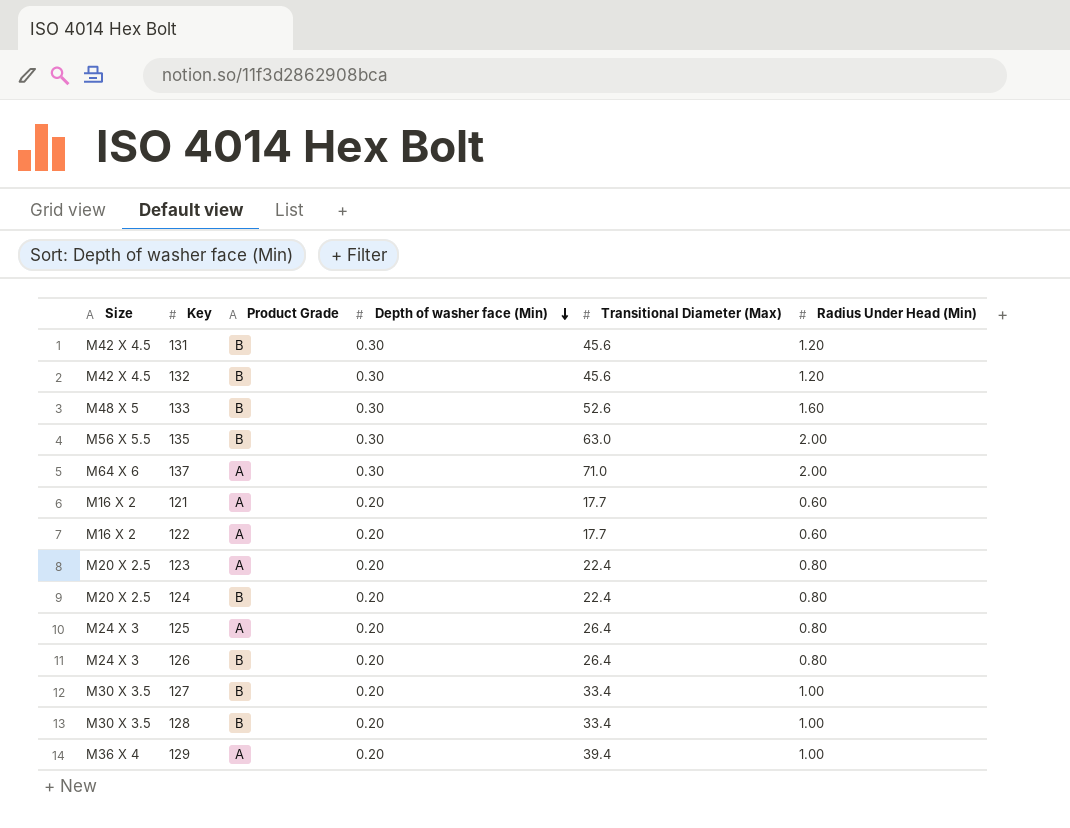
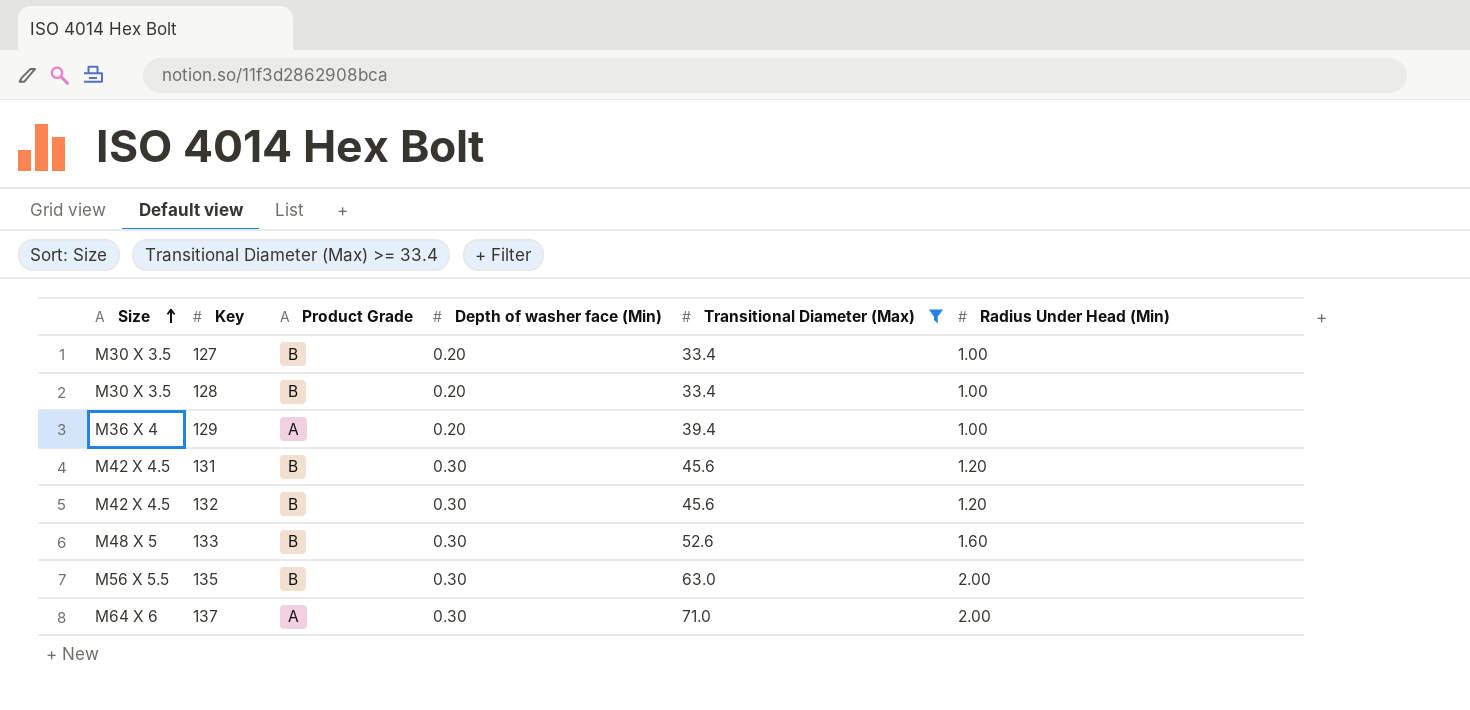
filter: none -> Transitional Diameter (Max) >= 33.4
row order: Depth of washer face (Min) descending -> Size ascending

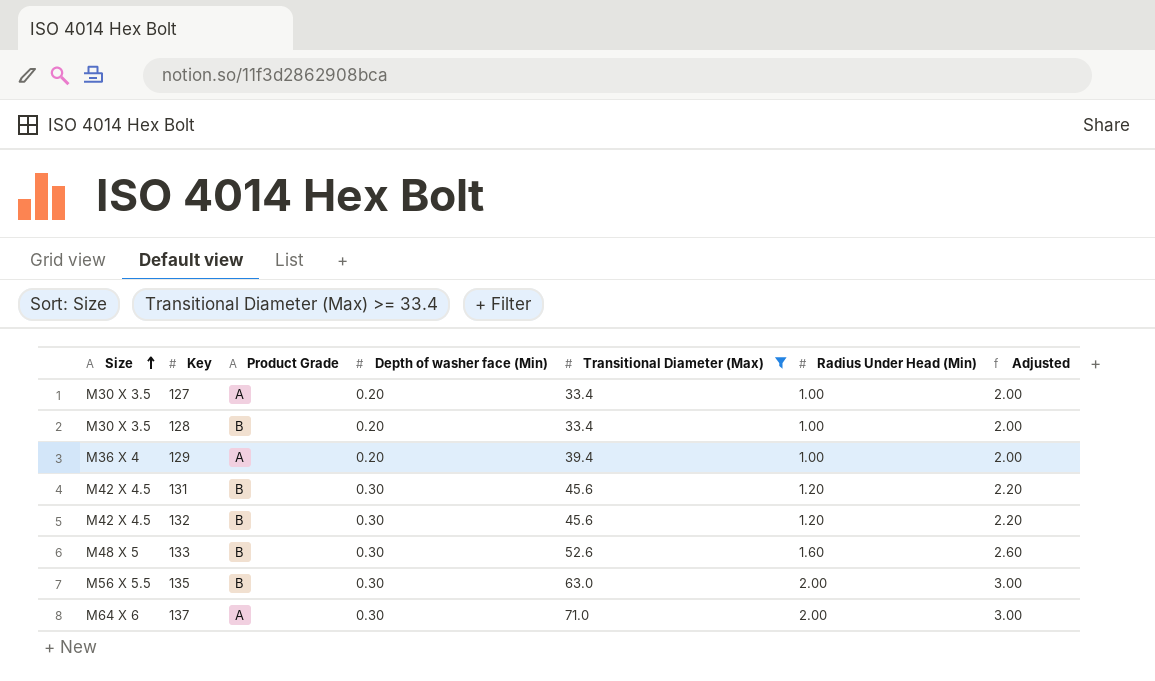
column Adjusted | formula: none -> [Radius Under Head (Min)] + 1
127 | Product Grade: B -> A

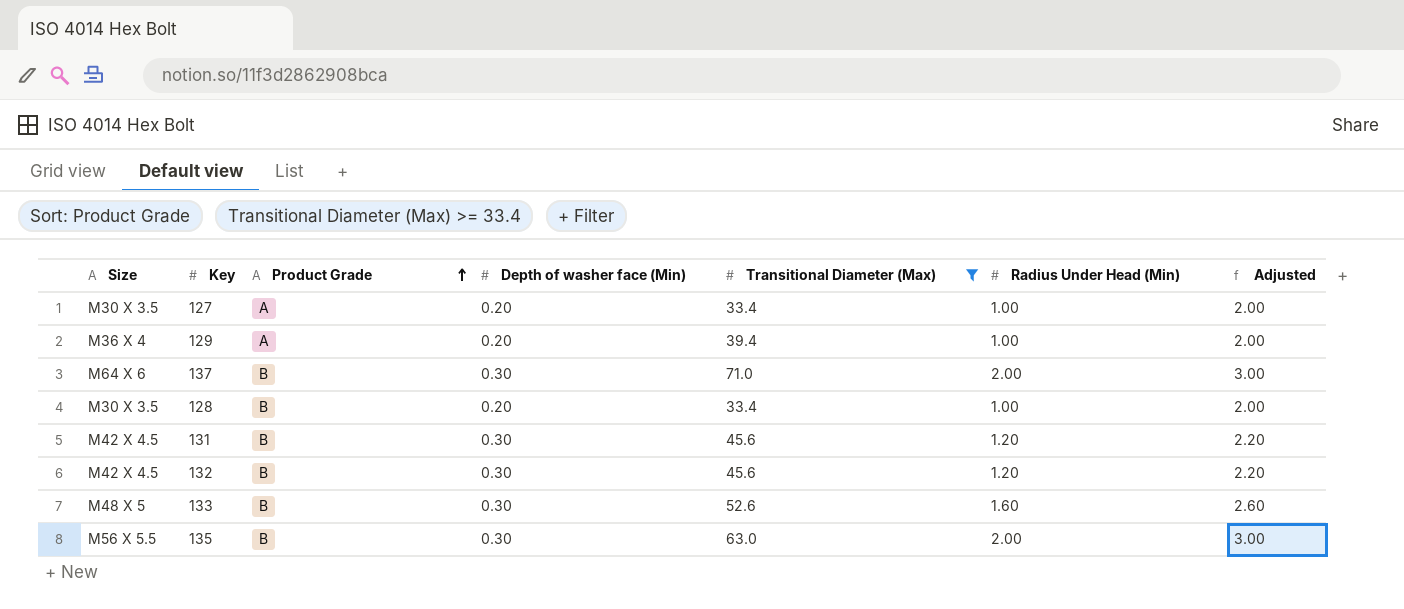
row order: Size ascending -> Product Grade ascending
137 | Product Grade: A -> B

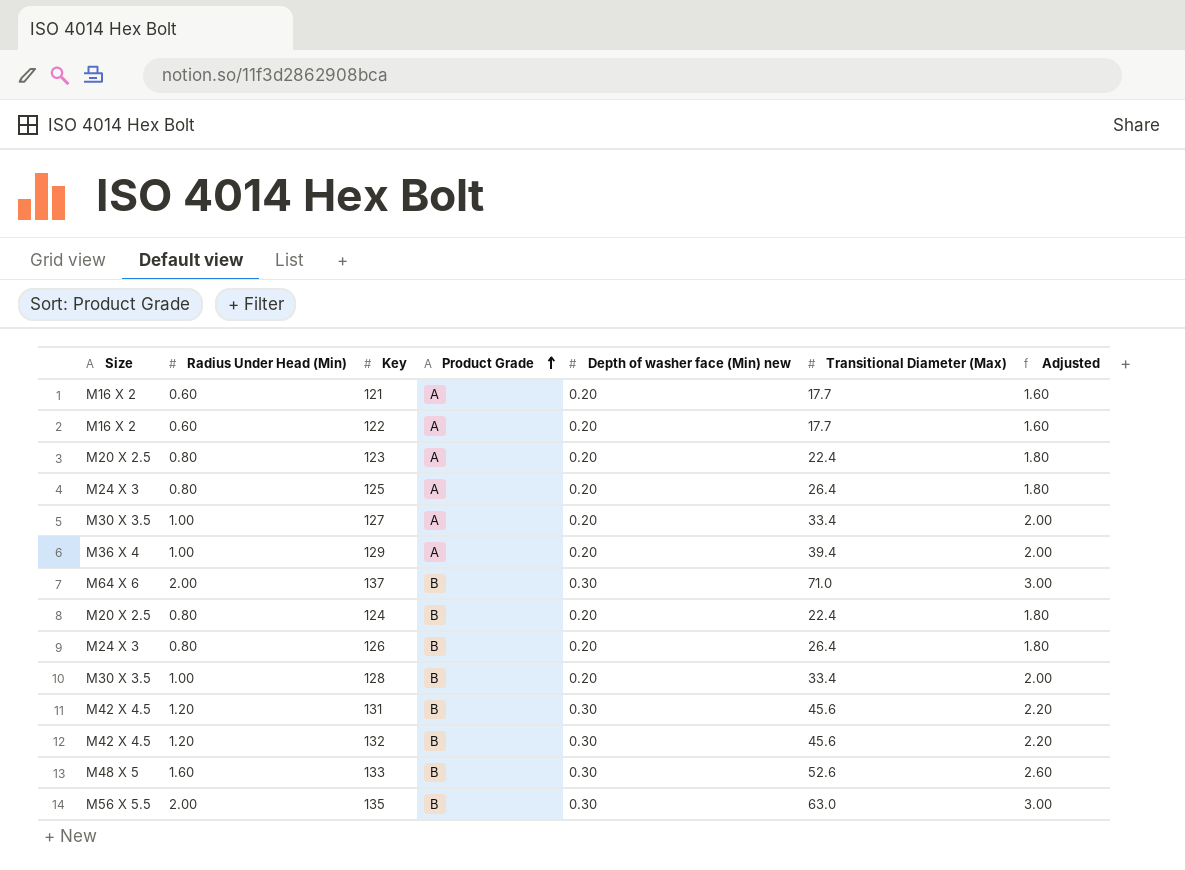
filter: Transitional Diameter (Max) >= 33.4 -> none
column Radius Under Head (Min) | position: 6 -> 2
column name: Depth of washer face (Min) -> Depth of washer face (Min) new

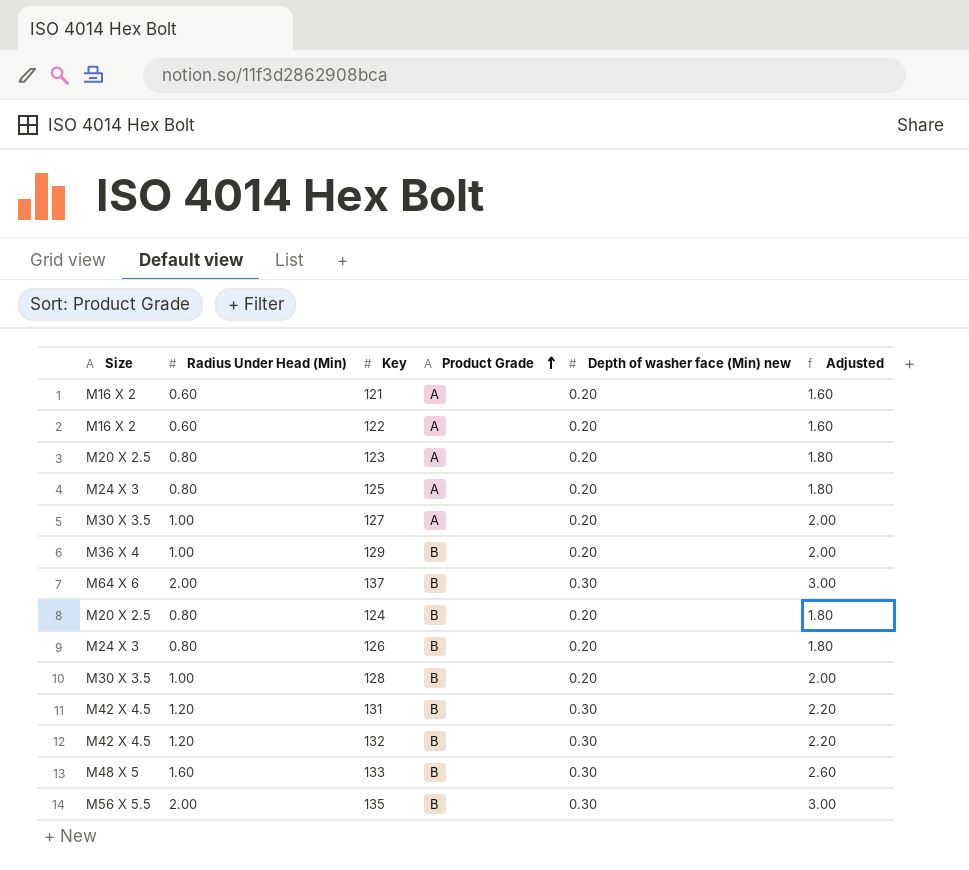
column Transitional Diameter (Max) | position: 6 -> none
129 | Product Grade: A -> B

